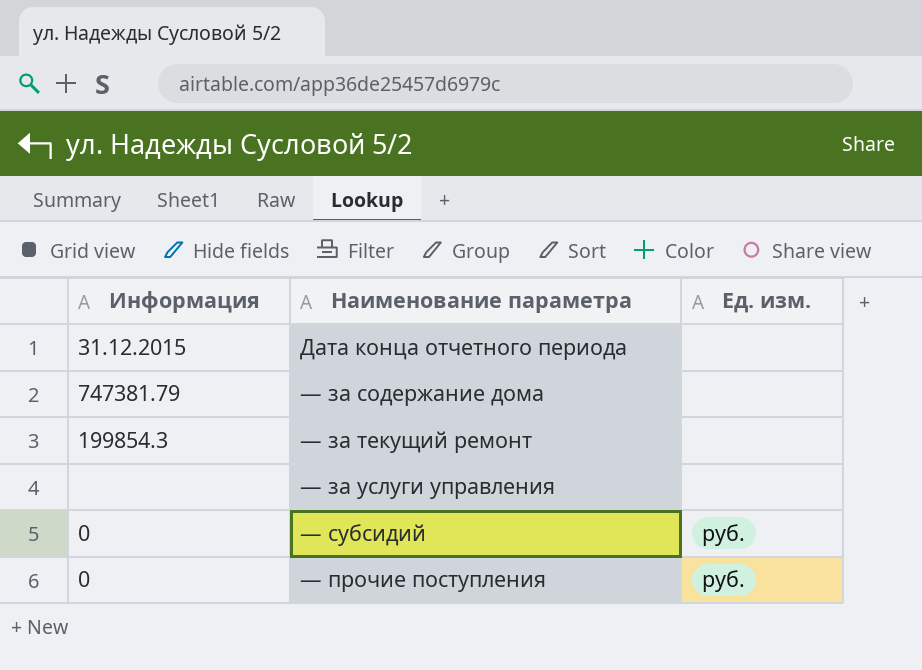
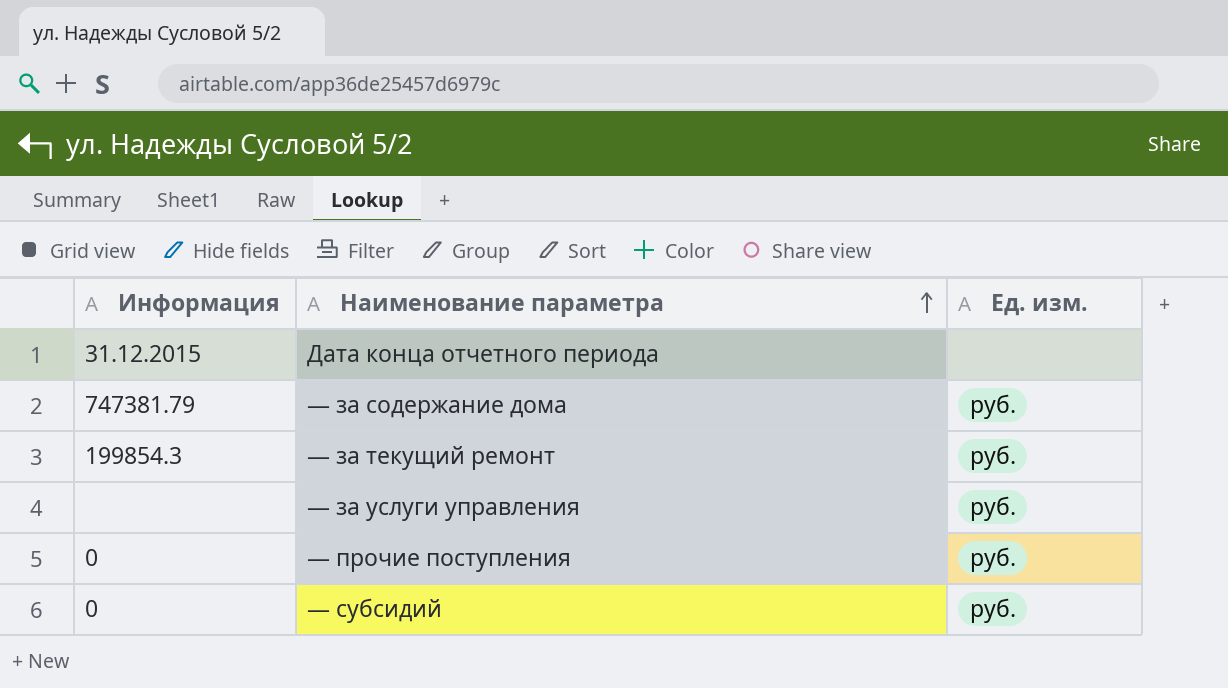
row order: none -> Наименование параметра ascending
— за содержание дома | Ед. изм.: none -> руб.
— за текущий ремонт | Ед. изм.: none -> руб.
— за услуги управления | Ед. изм.: none -> руб.

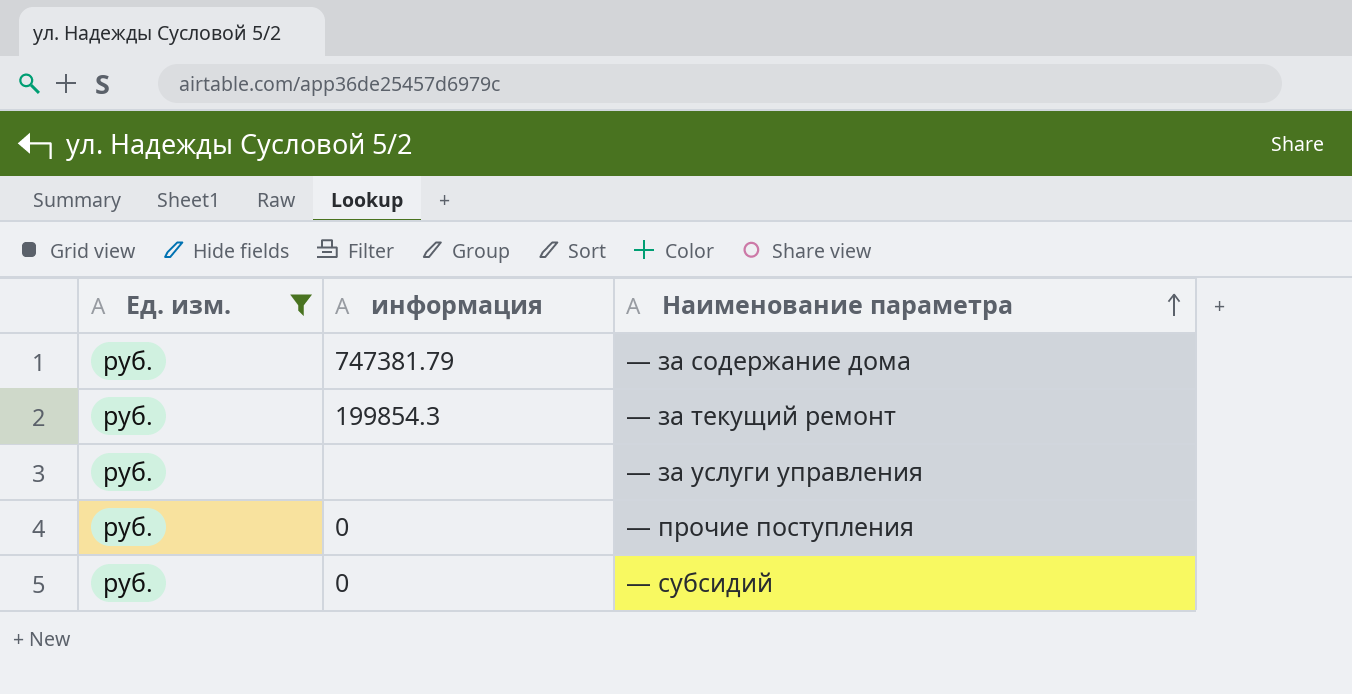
filter: none -> Ед. изм. = руб.
column Ед. изм. | position: 3 -> 1
column name: Информация -> информация

